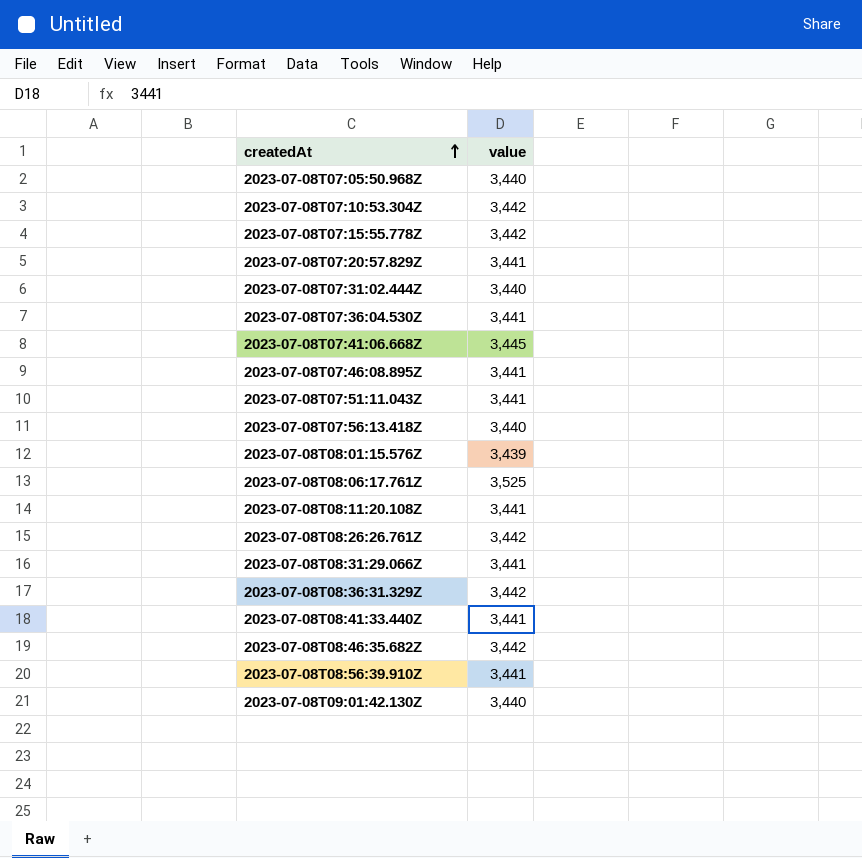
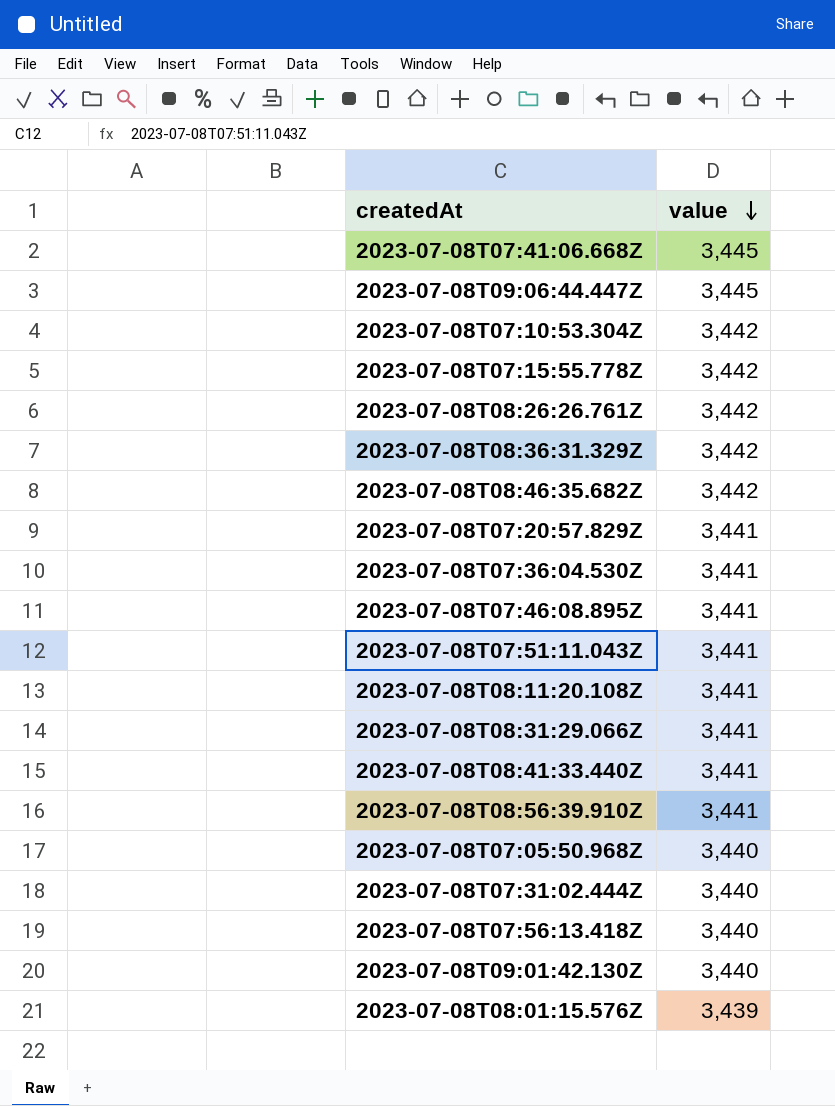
row order: createdAt ascending -> value descending
row 2023-07-08T08:06:17.761Z: 3,525 -> none
row 2023-07-08T09:06:44.447Z: none -> 3,445

